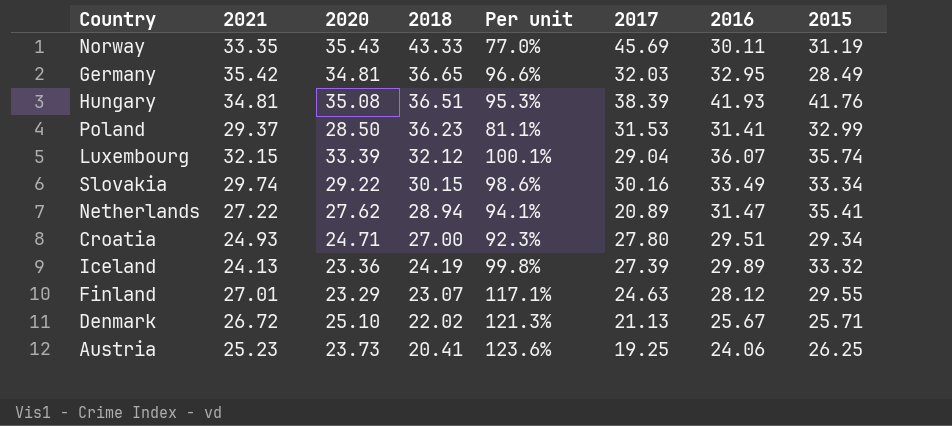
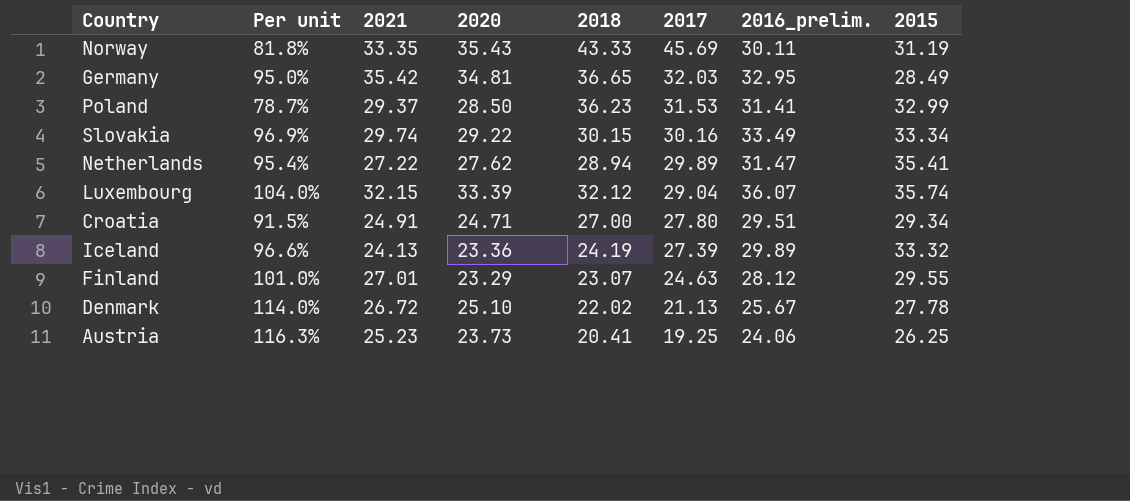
row order: 2018 descending -> 2017 descending
column Per unit | formula: [2021] / [2018] -> [2020] / [2018]
column Per unit | position: 5 -> 2
column name: 2016 -> 2016_prelim.
row Hungary: 34.81 | 35.08 | 36.51 | 95.3% | 38.39 | 41.93 | 41.76 -> none
Netherlands | 2017: 20.89 -> 29.89
Croatia | 2021: 24.93 -> 24.91
Denmark | 2015: 25.71 -> 27.78

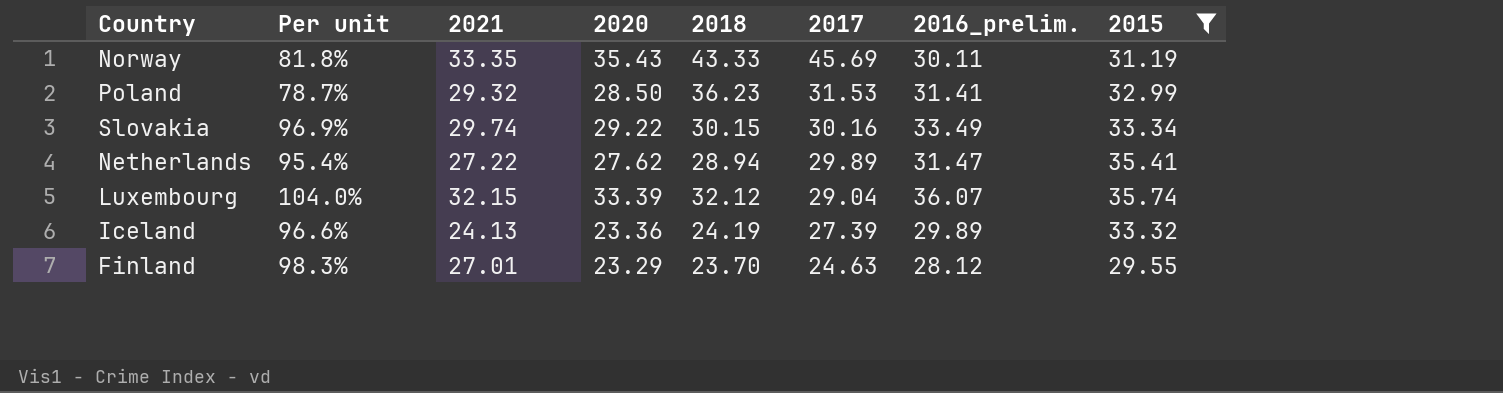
filter: none -> 2015 >= 29.55
Poland | 2021: 29.37 -> 29.32
Finland | Per unit: 101.0% -> 98.3%
Finland | 2018: 23.07 -> 23.70

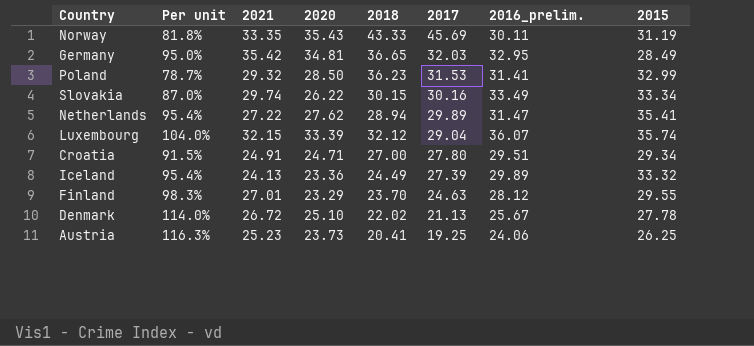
filter: 2015 >= 29.55 -> none
Slovakia | Per unit: 96.9% -> 87.0%
Slovakia | 2020: 29.22 -> 26.22
Iceland | Per unit: 96.6% -> 95.4%
Iceland | 2018: 24.19 -> 24.49

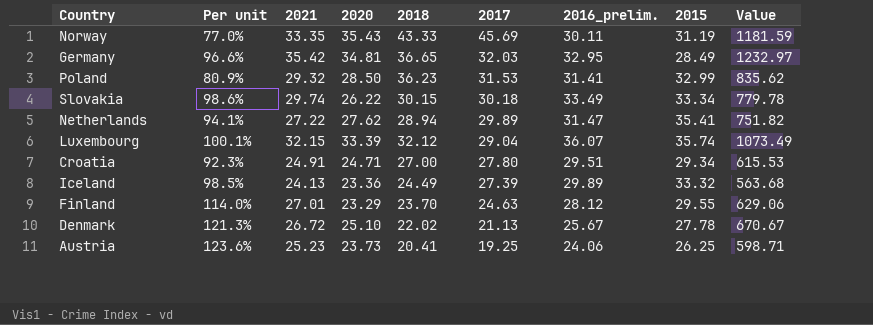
column Per unit | formula: [2020] / [2018] -> [2021] / [2018]
column Value | formula: none -> [2021] * [2020]
Slovakia | 2017: 30.16 -> 30.18

